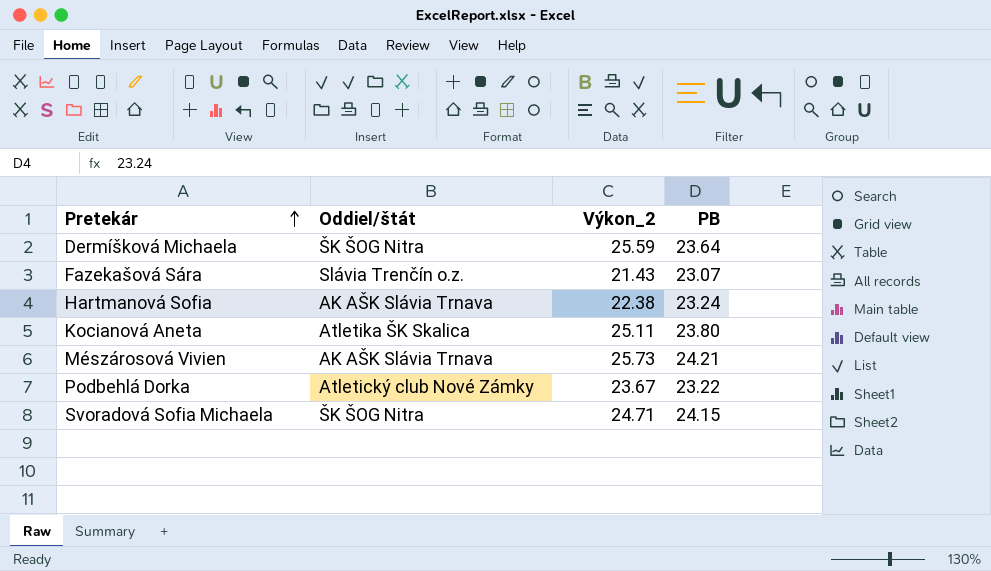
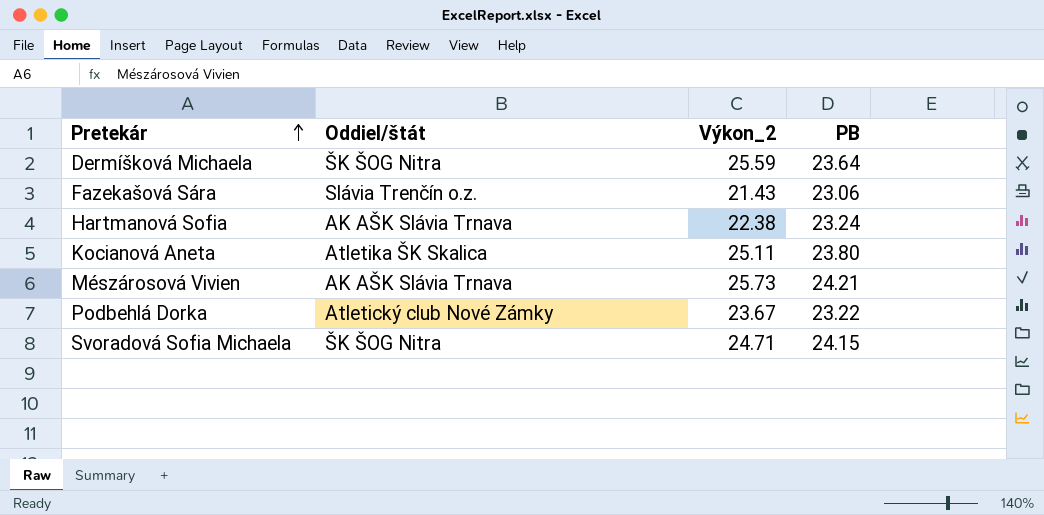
Fazekašová Sára | PB: 23.07 -> 23.06

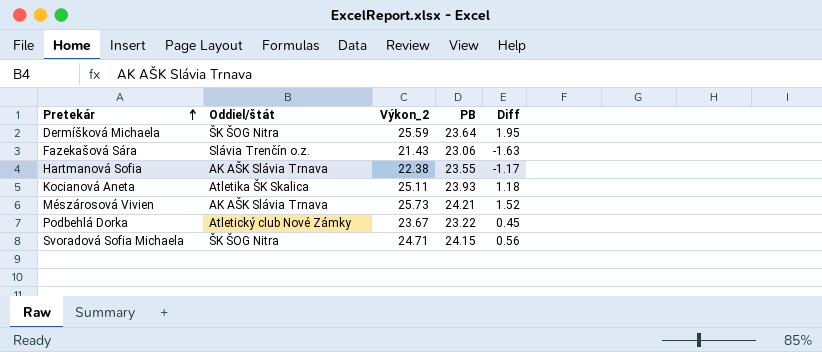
column Diff | formula: none -> [Výkon_2] - [PB]
Hartmanová Sofia | PB: 23.24 -> 23.55
Kocianová Aneta | PB: 23.80 -> 23.93

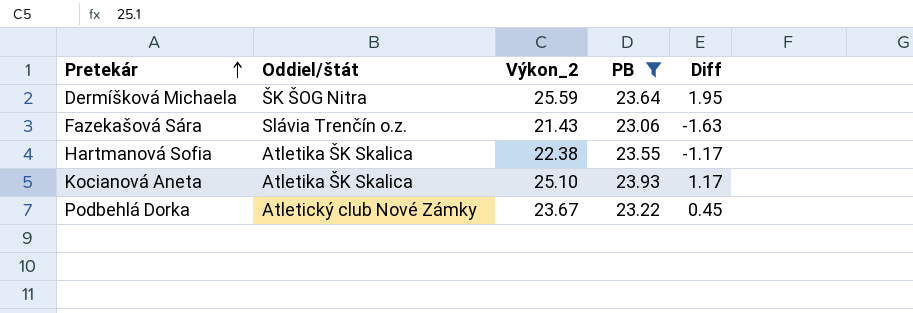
filter: none -> PB <= 23.93
Hartmanová Sofia | Oddiel/štát: AK AŠK Slávia Trnava -> Atletika ŠK Skalica
Kocianová Aneta | Výkon_2: 25.11 -> 25.10
Kocianová Aneta | Diff: 1.18 -> 1.17

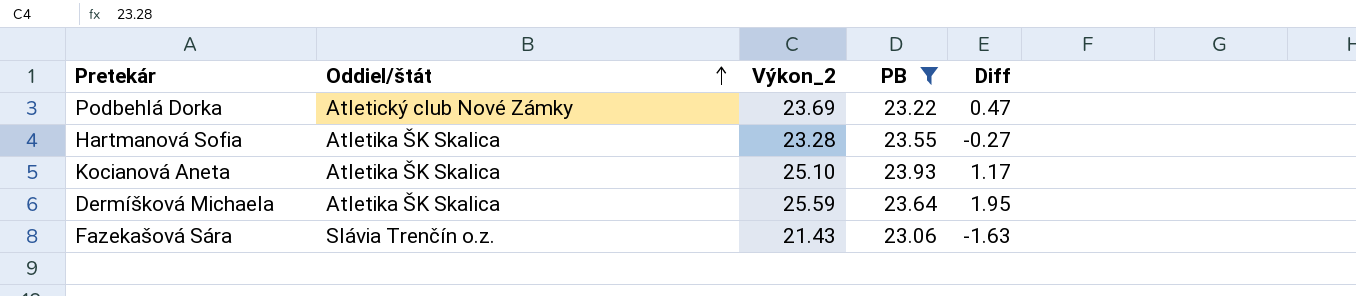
row order: Pretekár ascending -> Oddiel/štát ascending
Podbehlá Dorka | Výkon_2: 23.67 -> 23.69
Podbehlá Dorka | Diff: 0.45 -> 0.47
Hartmanová Sofia | Výkon_2: 22.38 -> 23.28
Hartmanová Sofia | Diff: -1.17 -> -0.27
Dermíšková Michaela | Oddiel/štát: ŠK ŠOG Nitra -> Atletika ŠK Skalica

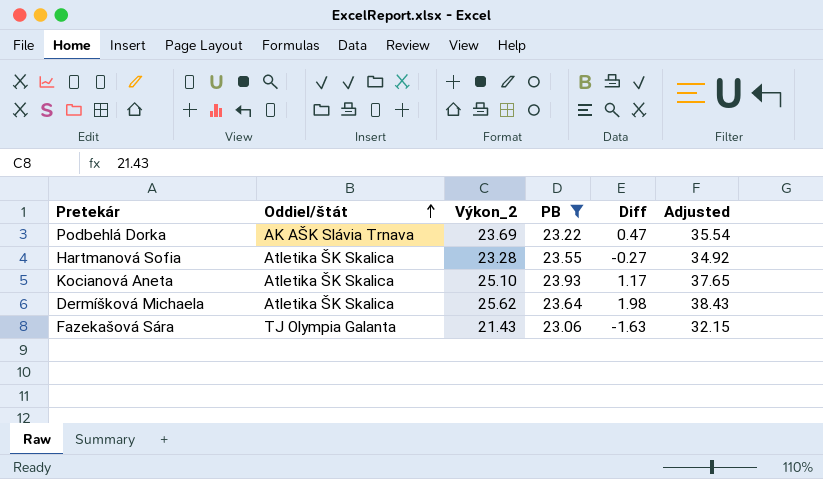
column Adjusted | formula: none -> [Výkon_2] * 1.5
Podbehlá Dorka | Oddiel/štát: Atletický club Nové Zámky -> AK AŠK Slávia Trnava
Dermíšková Michaela | Výkon_2: 25.59 -> 25.62
Dermíšková Michaela | Diff: 1.95 -> 1.98
Fazekašová Sára | Oddiel/štát: Slávia Trenčín o.z. -> TJ Olympia Galanta

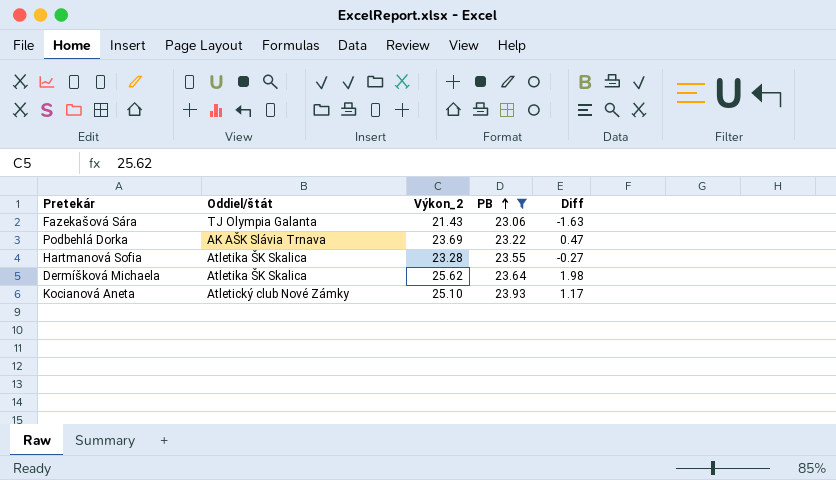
row order: Oddiel/štát ascending -> PB ascending
column Adjusted | formula: [Výkon_2] * 1.5 -> none
Kocianová Aneta | Oddiel/štát: Atletika ŠK Skalica -> Atletický club Nové Zámky

